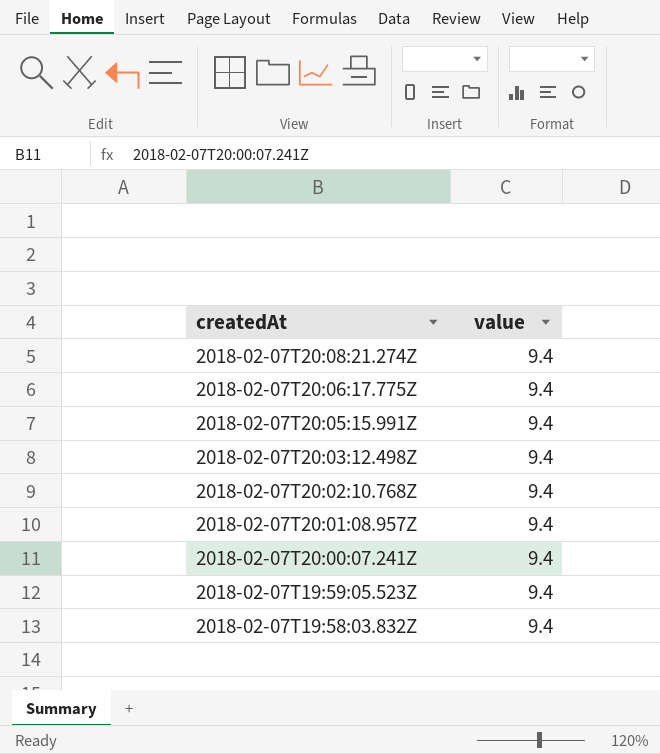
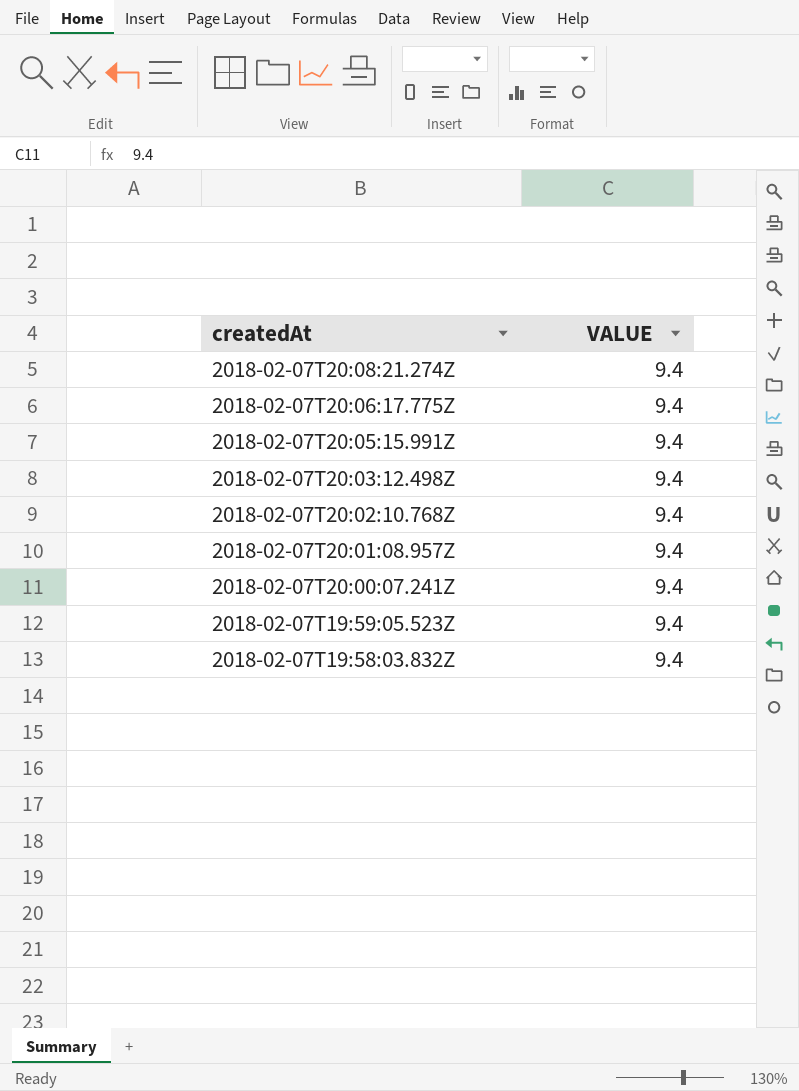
column name: value -> VALUE

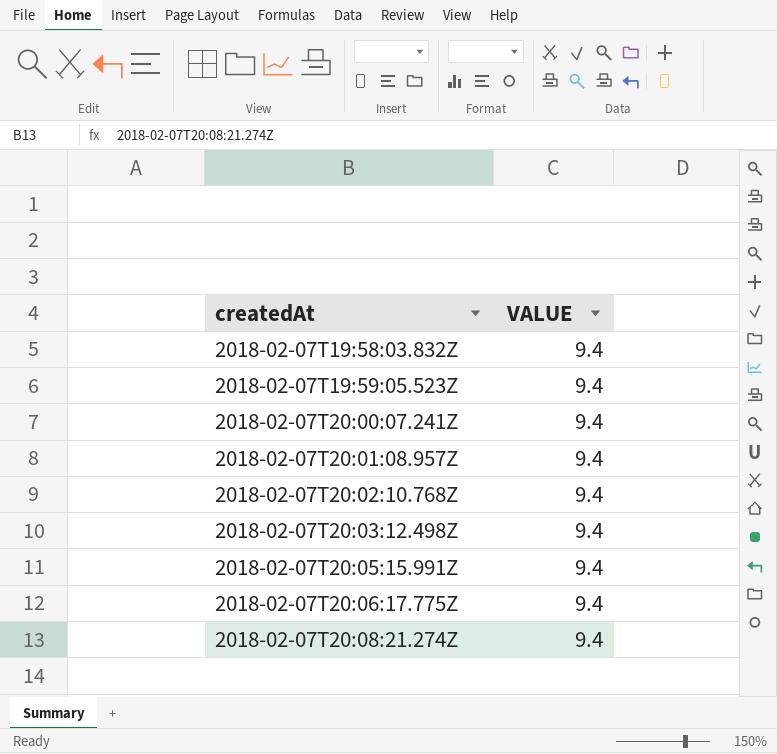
row order: createdAt descending -> createdAt ascending

